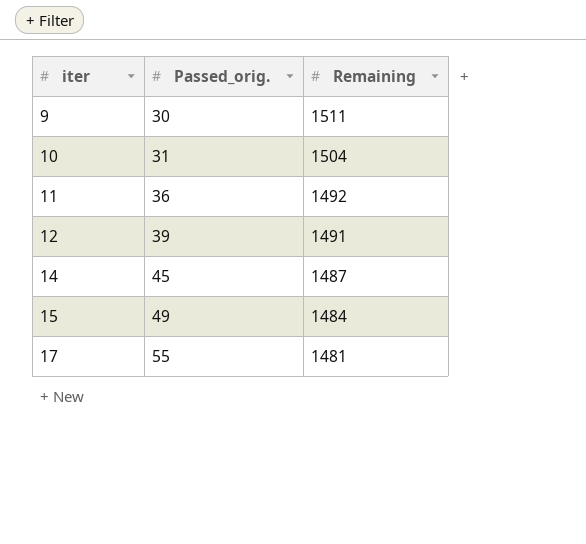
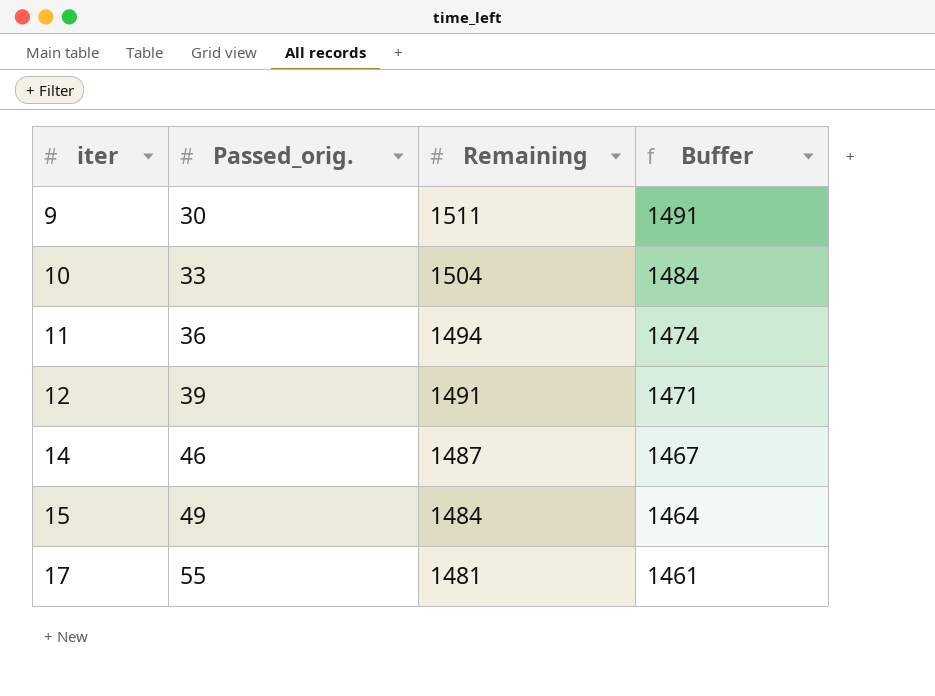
column Buffer | formula: none -> [Remaining] - 20
10 | Passed_orig.: 31 -> 33
11 | Remaining: 1492 -> 1494
14 | Passed_orig.: 45 -> 46

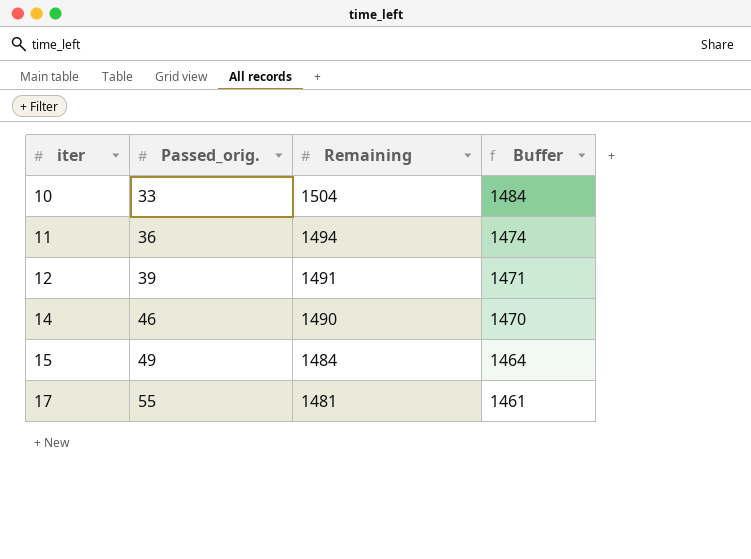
row 9: 30 | 1511 | 1491 -> none
14 | Remaining: 1487 -> 1490
14 | Buffer: 1467 -> 1470

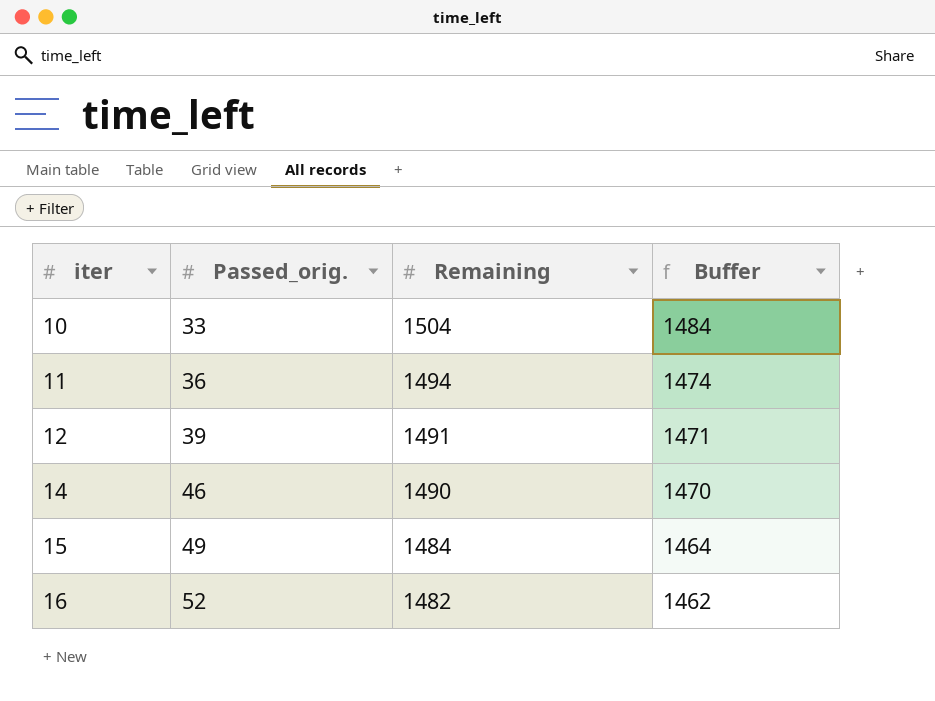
row 17: 55 | 1481 | 1461 -> none
row 16: none -> 52 | 1482 | 1462

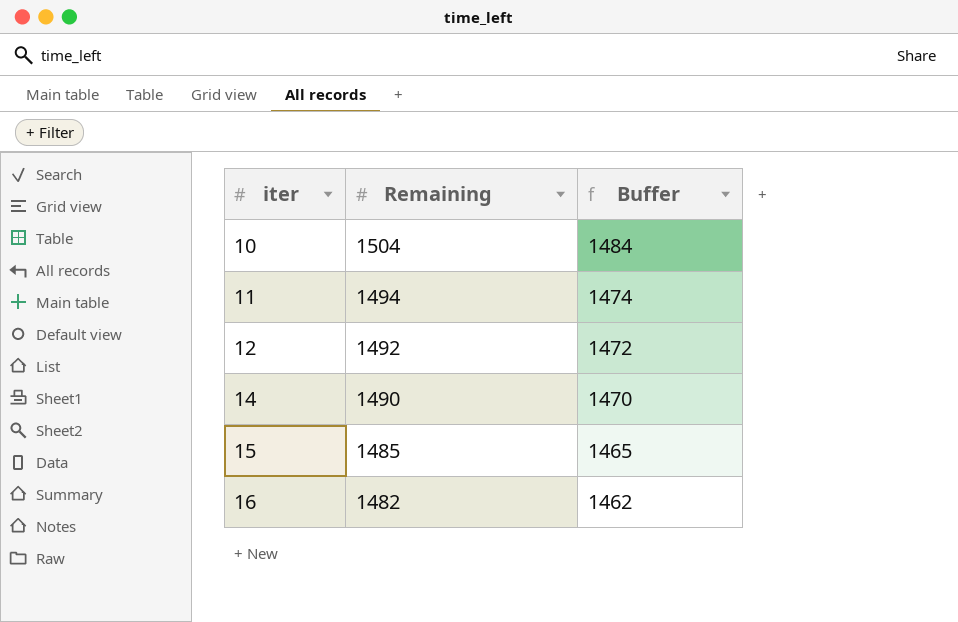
column Passed_orig. | position: 2 -> none
12 | Remaining: 1491 -> 1492
12 | Buffer: 1471 -> 1472
15 | Remaining: 1484 -> 1485
15 | Buffer: 1464 -> 1465

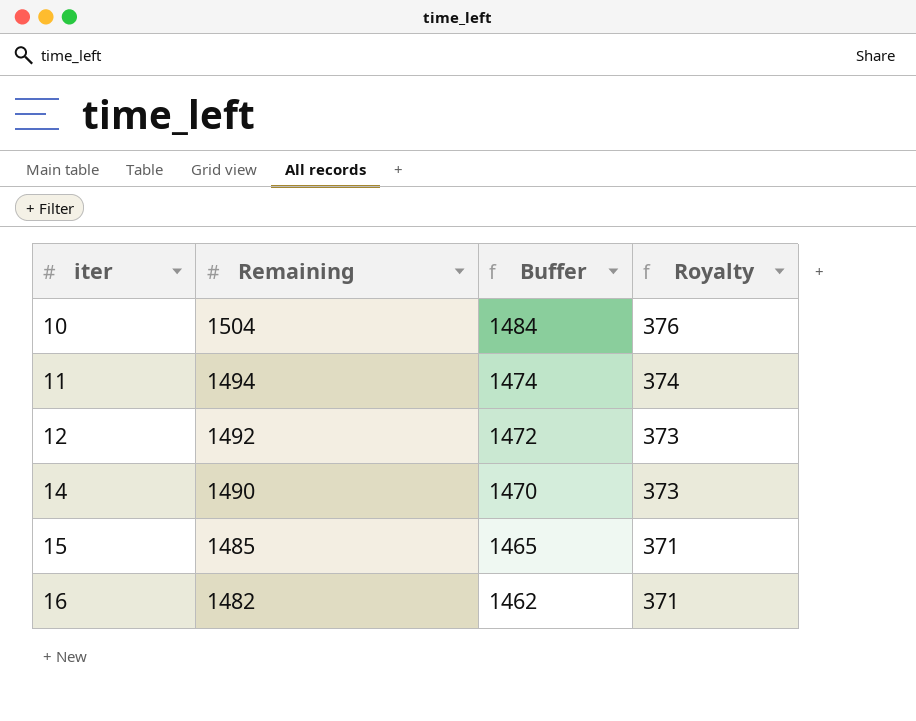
column Royalty | formula: none -> [Remaining] * 0.25

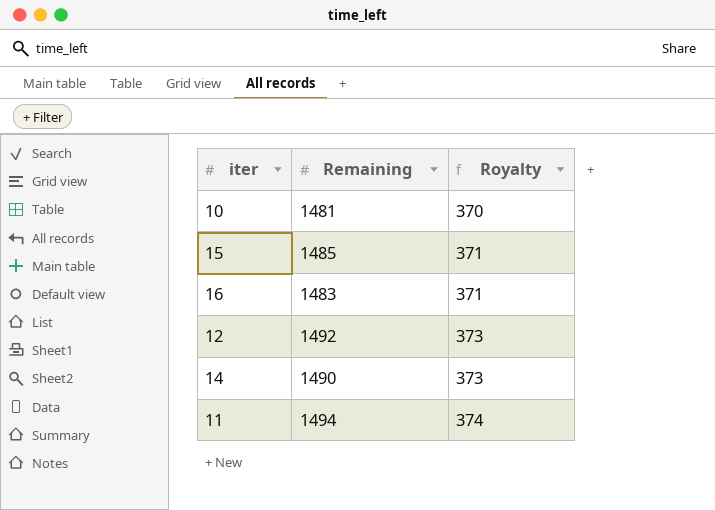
row order: iter ascending -> Royalty ascending
column Buffer | formula: [Remaining] - 20 -> none
10 | Remaining: 1504 -> 1481
10 | Royalty: 376 -> 370
16 | Remaining: 1482 -> 1483

